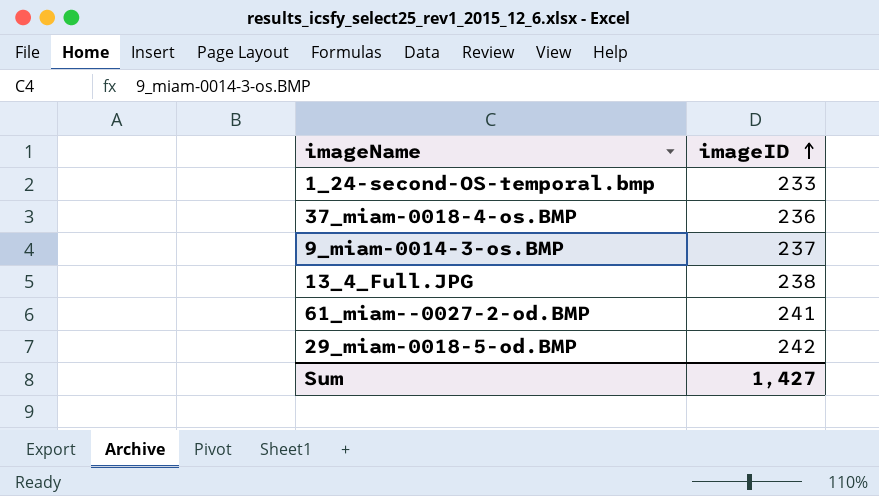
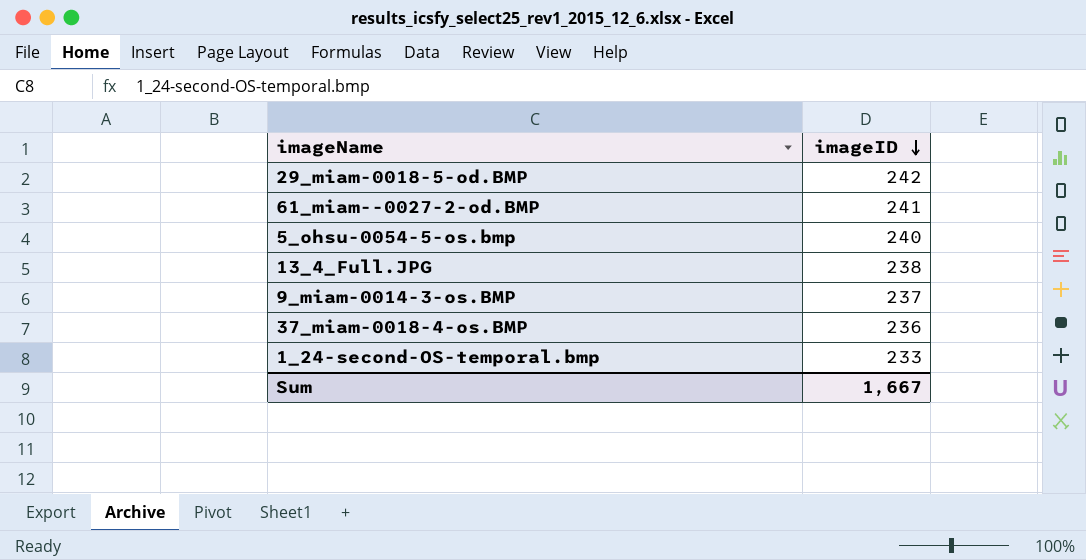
row order: imageID ascending -> imageID descending
row 5_ohsu-0054-5-os.bmp: none -> 240
Sum | imageID: 1,427 -> 1,667

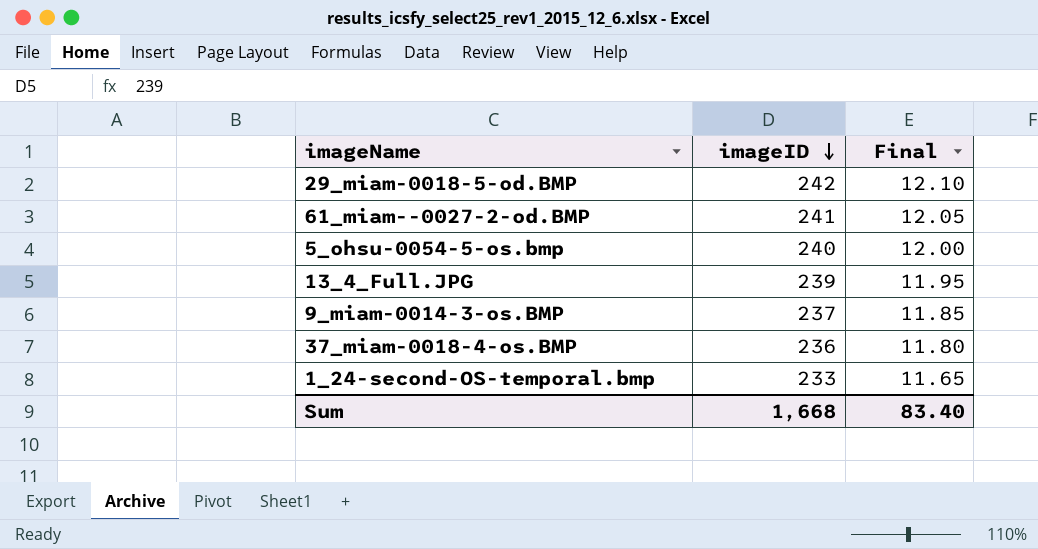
column Final | formula: none -> [imageID] * 0.05
13_4_Full.JPG | imageID: 238 -> 239
Sum | imageID: 1,667 -> 1,668

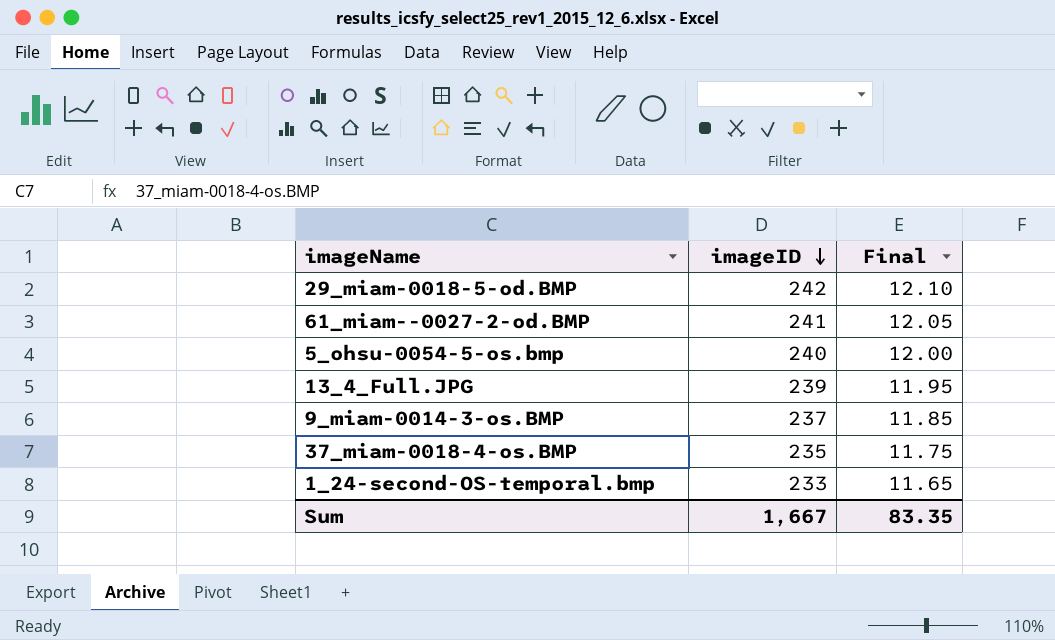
37_miam-0018-4-os.BMP | imageID: 236 -> 235
37_miam-0018-4-os.BMP | Final: 11.80 -> 11.75
Sum | imageID: 1,668 -> 1,667
Sum | Final: 83.40 -> 83.35

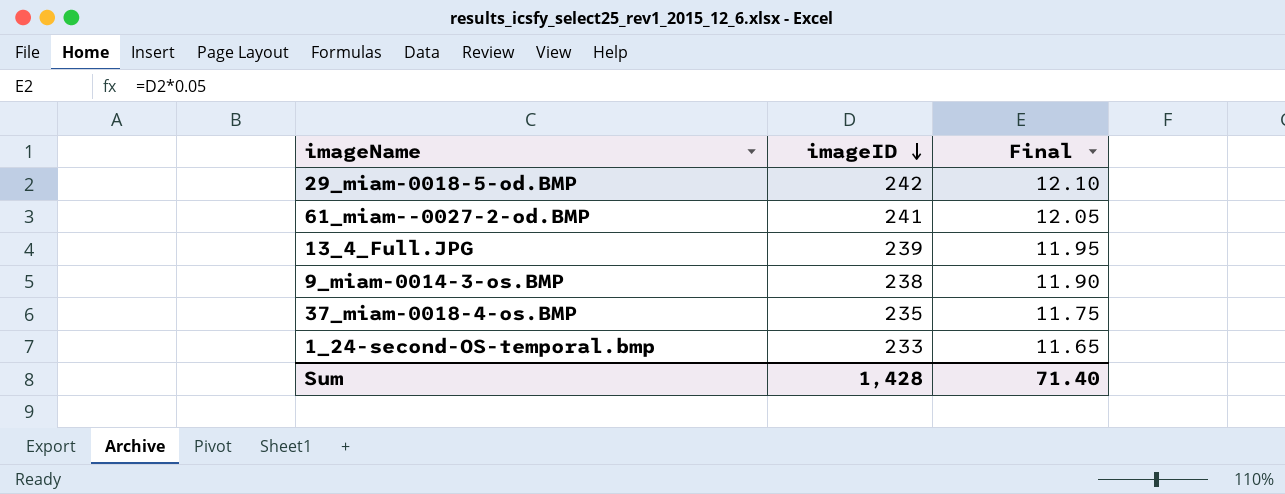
row 5_ohsu-0054-5-os.bmp: 240 | 12.00 -> none
9_miam-0014-3-os.BMP | imageID: 237 -> 238
9_miam-0014-3-os.BMP | Final: 11.85 -> 11.90
Sum | imageID: 1,667 -> 1,428
Sum | Final: 83.35 -> 71.40

